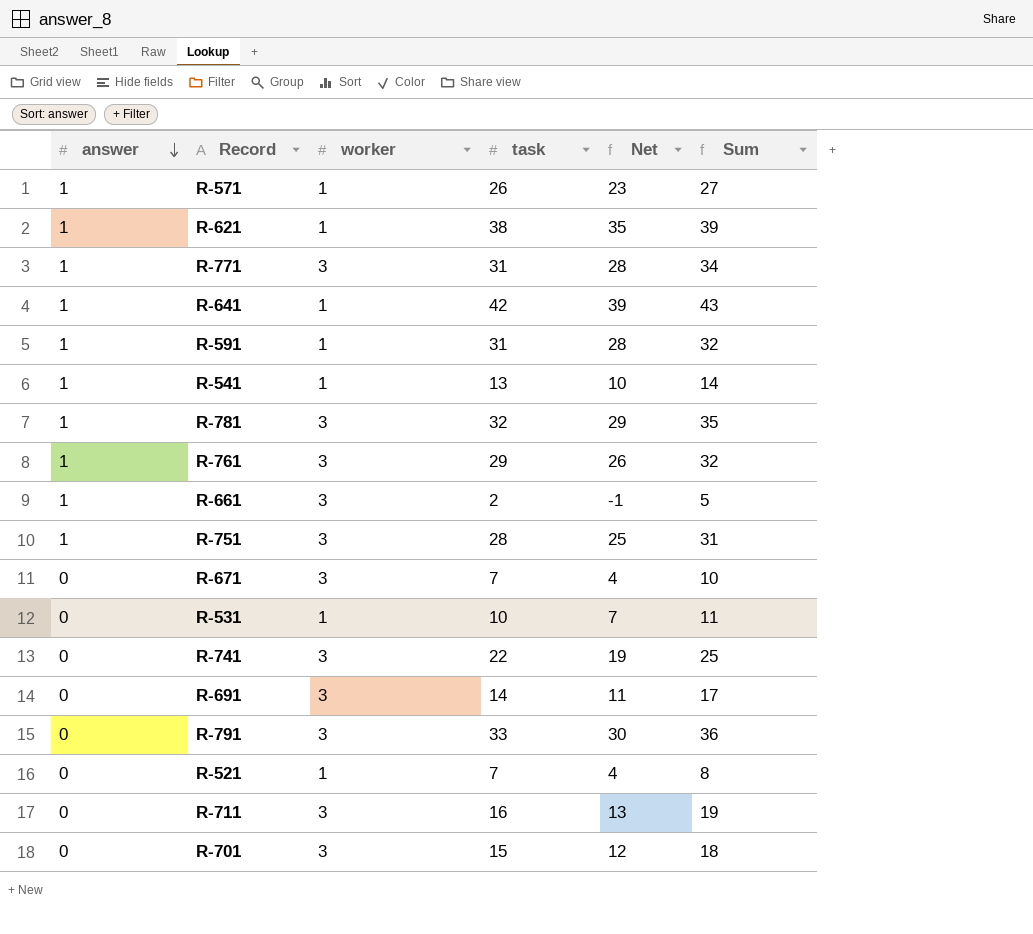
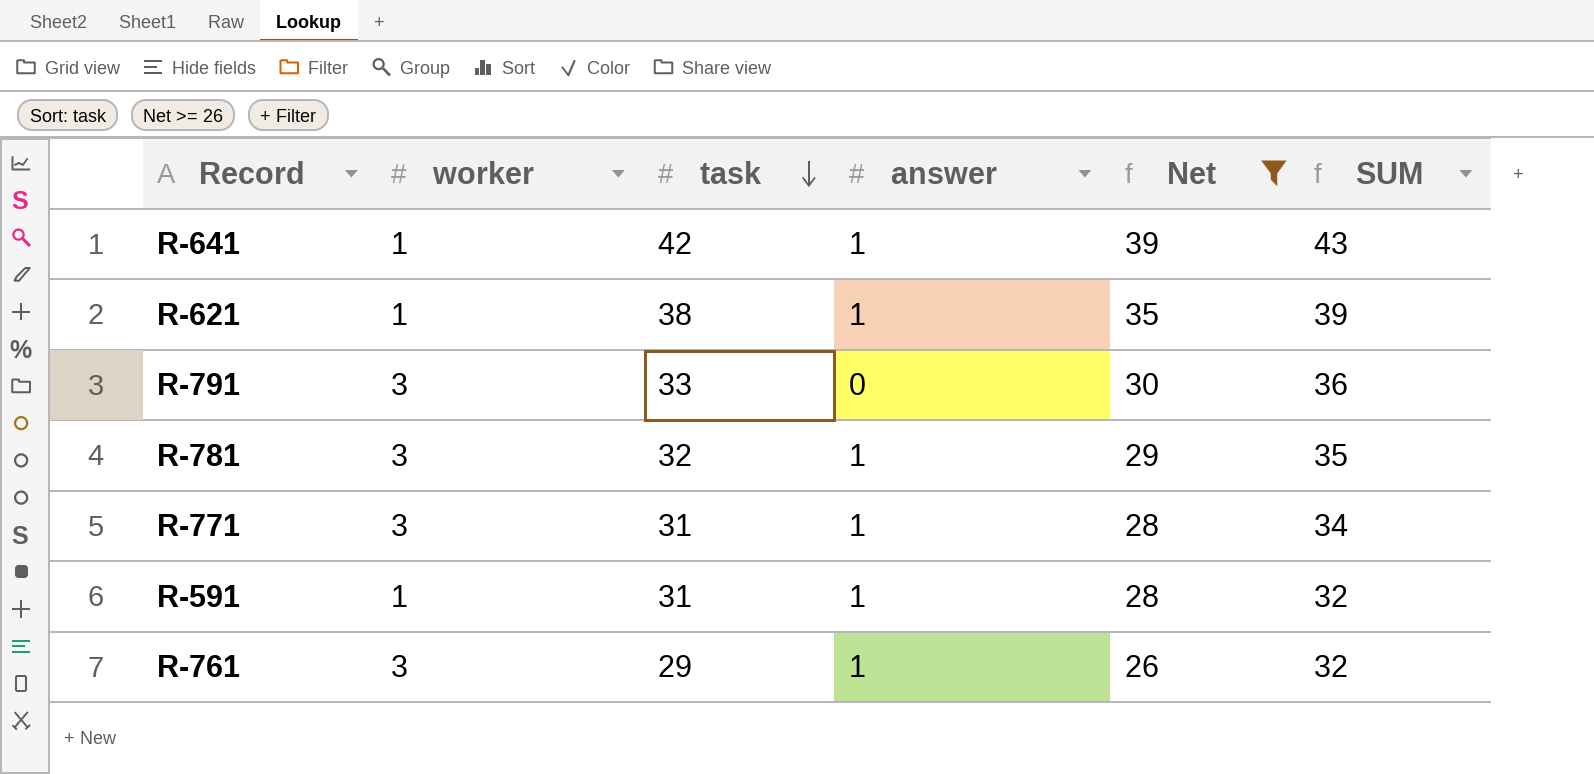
filter: none -> Net >= 26
row order: answer descending -> task descending
column answer | position: 1 -> 4
column name: Sum -> SUM

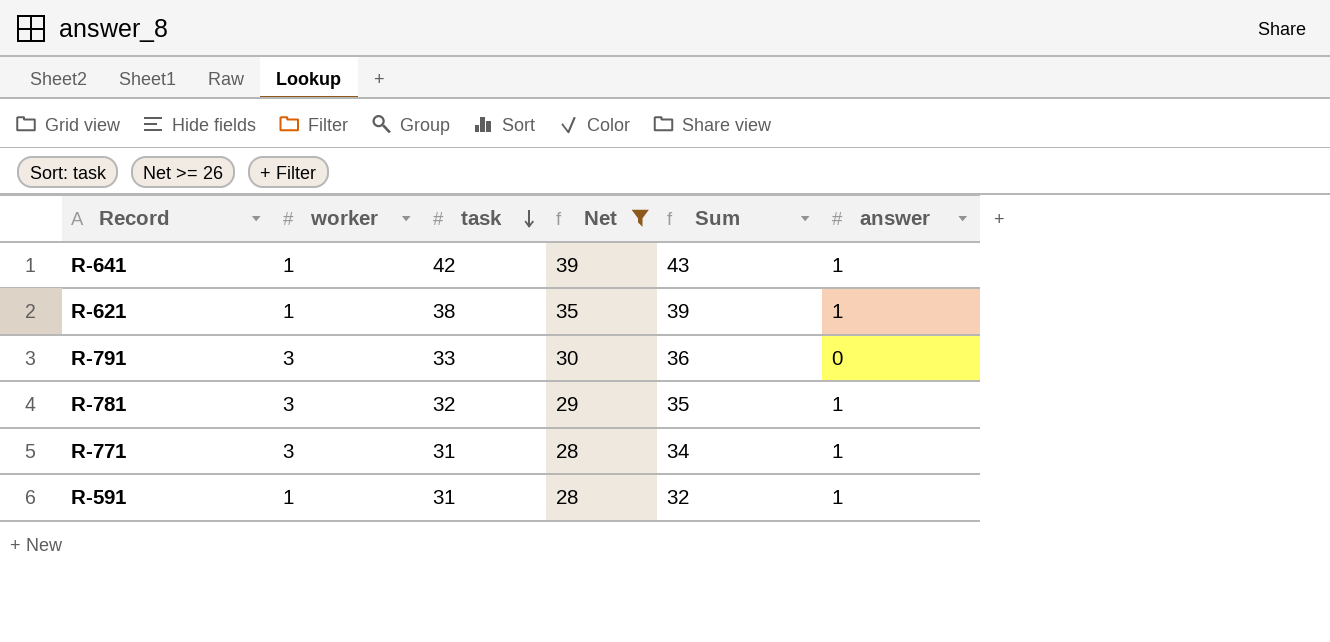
column name: SUM -> Sum
column answer | position: 4 -> 6
row R-761: 3 | 29 | 1 | 26 | 32 -> none

